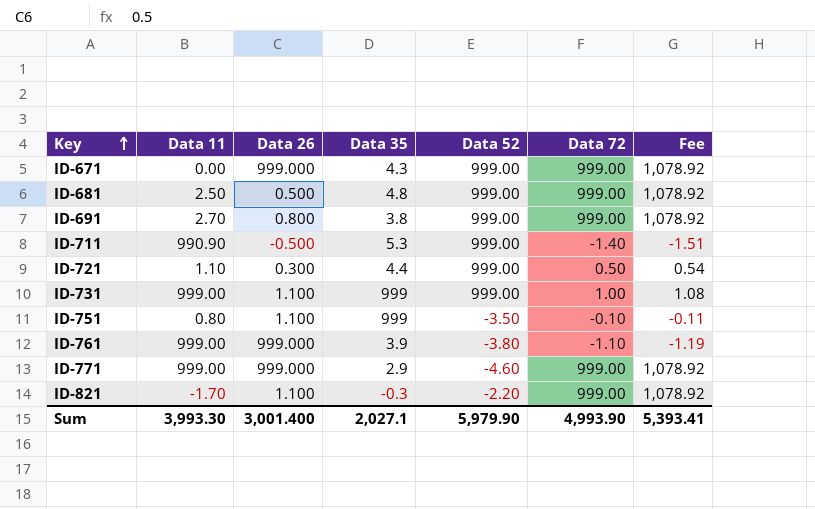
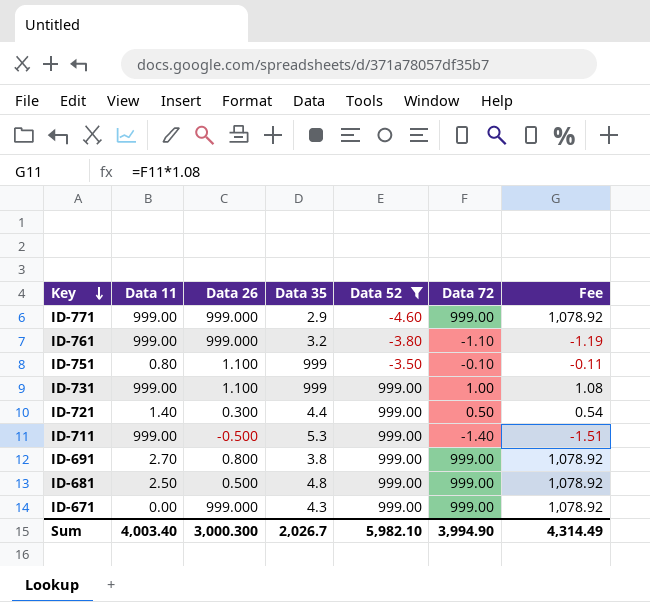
filter: none -> Data 52 != -2.20
row order: Key ascending -> Key descending
ID-761 | Data 35: 3.9 -> 3.2
ID-721 | Data 11: 1.10 -> 1.40
ID-711 | Data 11: 990.90 -> 999.00
Sum | Data 11: 3,993.30 -> 4,003.40
Sum | Data 26: 3,001.400 -> 3,000.300
Sum | Data 35: 2,027.1 -> 2,026.7
Sum | Data 52: 5,979.90 -> 5,982.10
Sum | Data 72: 4,993.90 -> 3,994.90
Sum | Fee: 5,393.41 -> 4,314.49

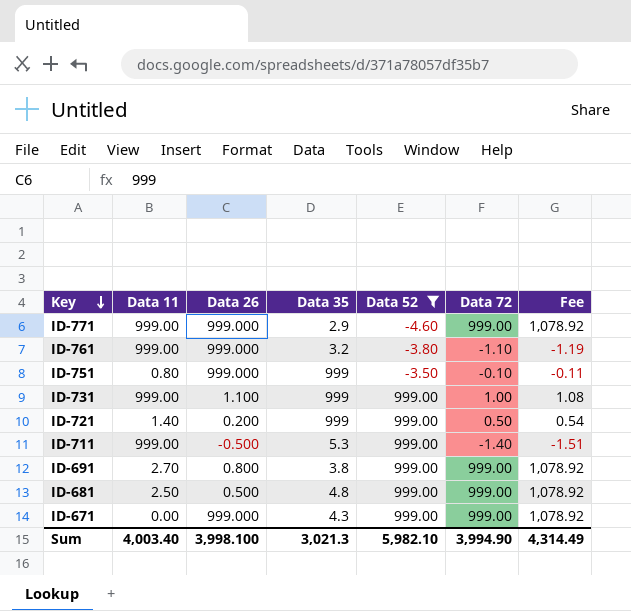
ID-751 | Data 26: 1.100 -> 999.000
ID-721 | Data 26: 0.300 -> 0.200
ID-721 | Data 35: 4.4 -> 999
Sum | Data 26: 3,000.300 -> 3,998.100
Sum | Data 35: 2,026.7 -> 3,021.3

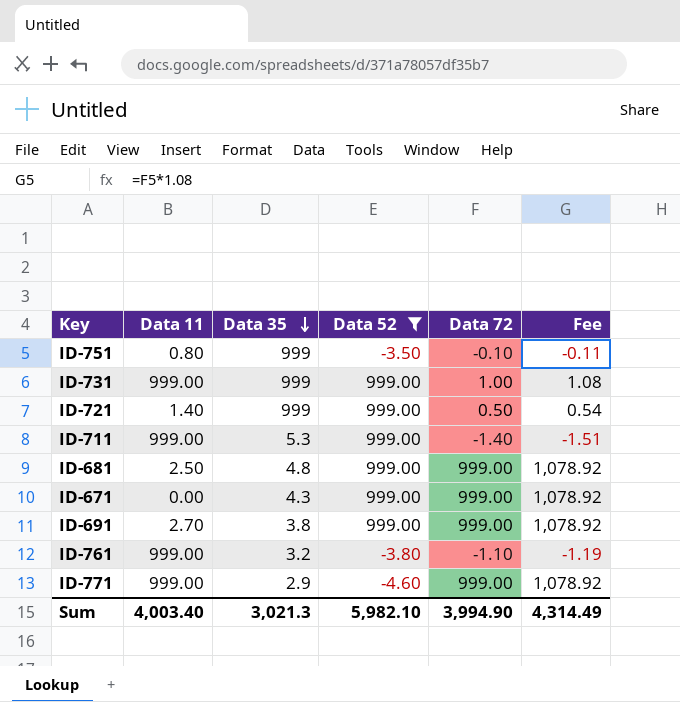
row order: Key descending -> Data 35 descending
column Data 26 | position: 3 -> none

